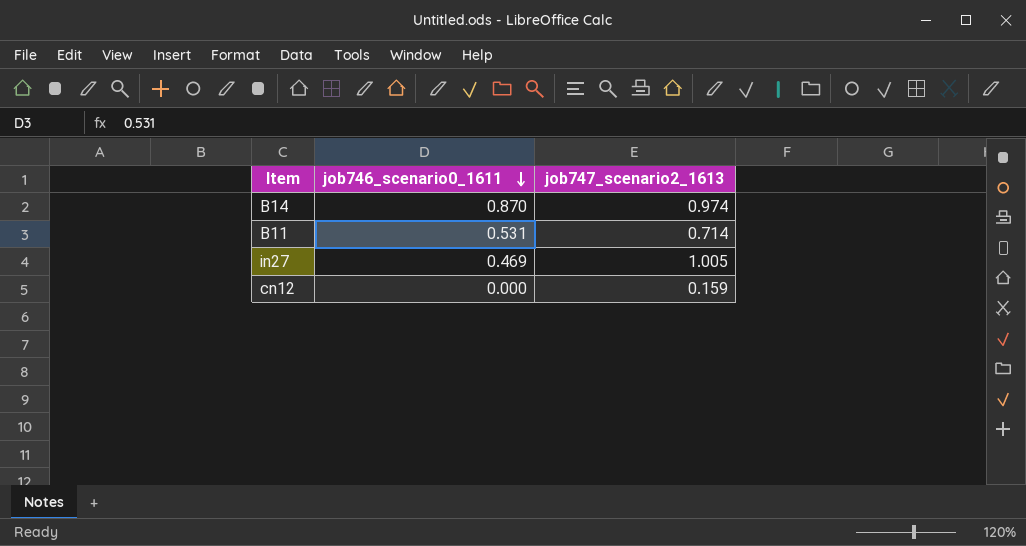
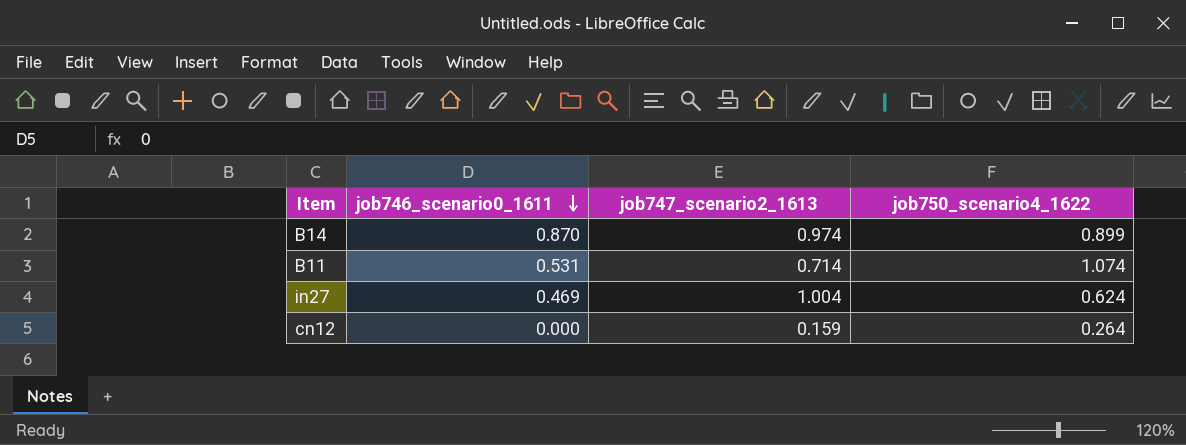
column job750_scenario4_1622 | position: none -> 4
in27 | job747_scenario2_1613: 1.005 -> 1.004

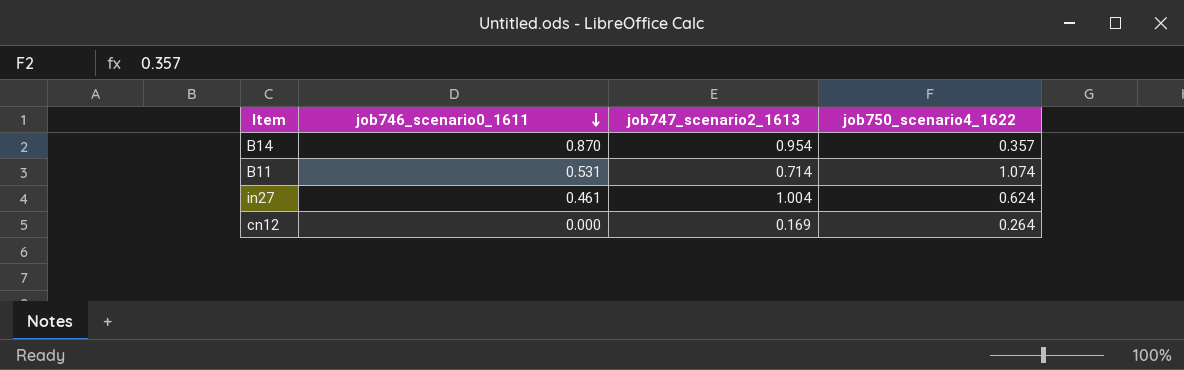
B14 | job747_scenario2_1613: 0.974 -> 0.954
B14 | job750_scenario4_1622: 0.899 -> 0.357
in27 | job746_scenario0_1611: 0.469 -> 0.461
cn12 | job747_scenario2_1613: 0.159 -> 0.169

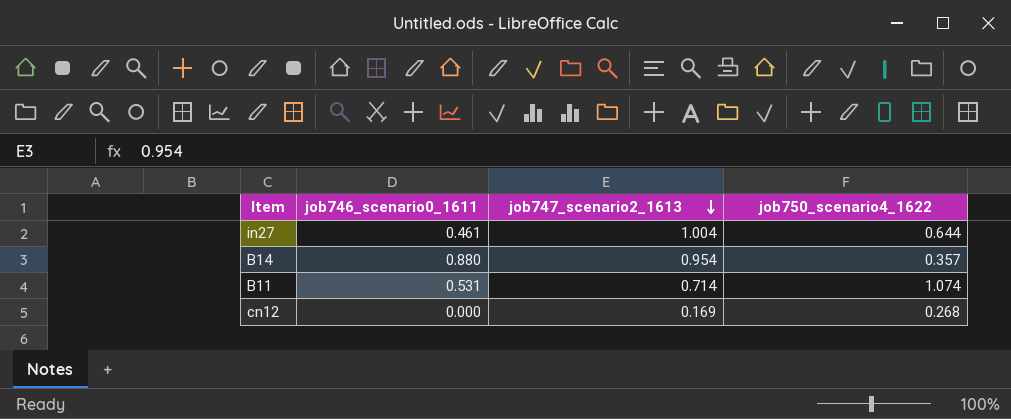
row order: job746_scenario0_1611 descending -> job747_scenario2_1613 descending
in27 | job750_scenario4_1622: 0.624 -> 0.644
B14 | job746_scenario0_1611: 0.870 -> 0.880
cn12 | job750_scenario4_1622: 0.264 -> 0.268

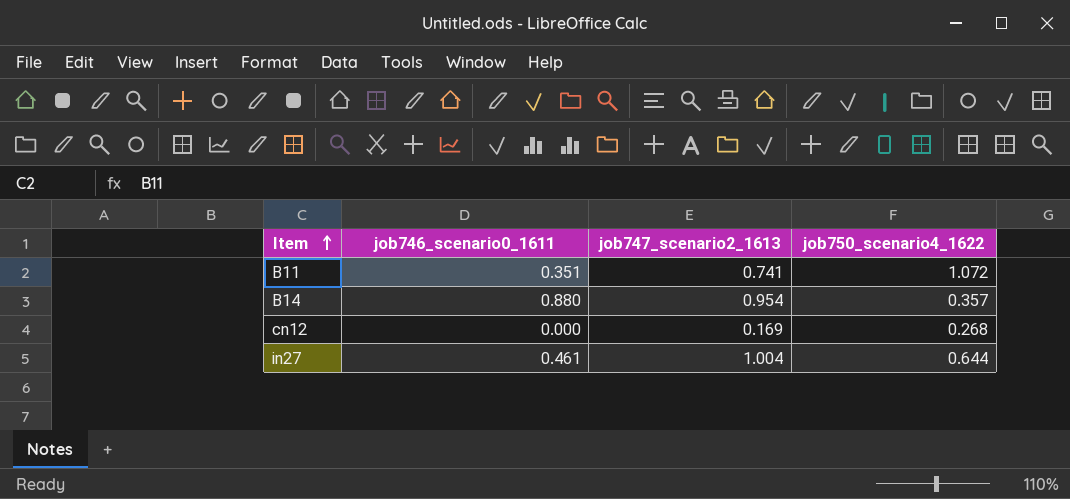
row order: job747_scenario2_1613 descending -> Item ascending
B11 | job746_scenario0_1611: 0.531 -> 0.351
B11 | job747_scenario2_1613: 0.714 -> 0.741
B11 | job750_scenario4_1622: 1.074 -> 1.072

